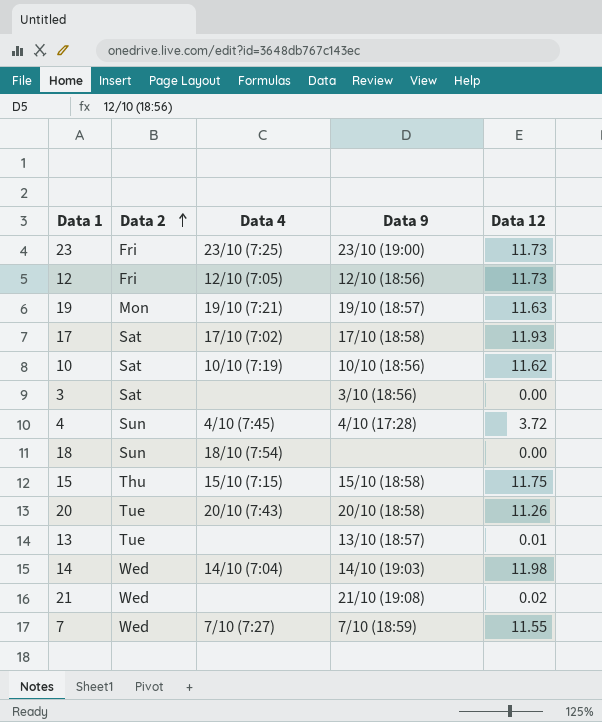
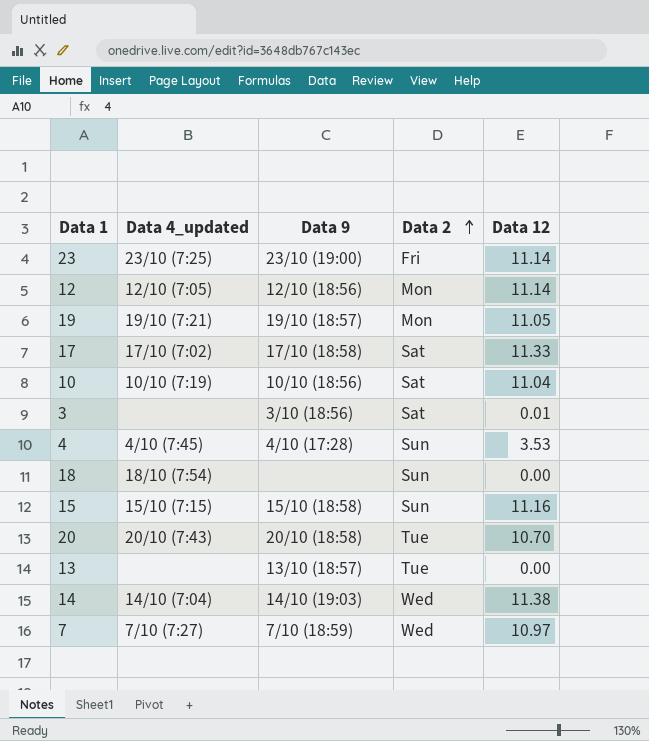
column name: Data 4 -> Data 4_updated
column Data 2 | position: 2 -> 4
row 21: Wed | none | 21/10 (19:08) | 0.02 -> none
23 | Data 12: 11.73 -> 11.14
12 | Data 2: Fri -> Mon
12 | Data 12: 11.73 -> 11.14
19 | Data 12: 11.63 -> 11.05
17 | Data 12: 11.93 -> 11.33
10 | Data 12: 11.62 -> 11.04
3 | Data 12: 0.00 -> 0.01
4 | Data 12: 3.72 -> 3.53
15 | Data 2: Thu -> Sun
15 | Data 12: 11.75 -> 11.16
20 | Data 12: 11.26 -> 10.70
13 | Data 12: 0.01 -> 0.00
14 | Data 12: 11.98 -> 11.38
7 | Data 12: 11.55 -> 10.97

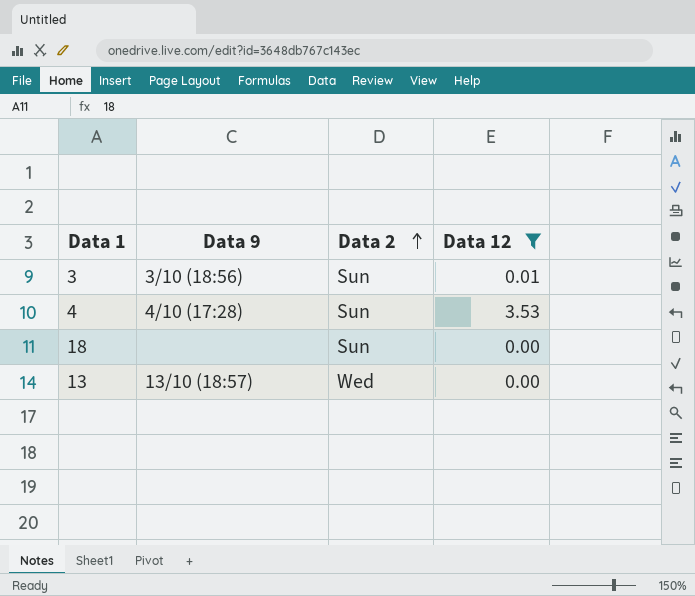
filter: none -> Data 12 <= 3.53
column Data 4_updated | position: 2 -> none
3 | Data 2: Sat -> Sun
13 | Data 2: Tue -> Wed

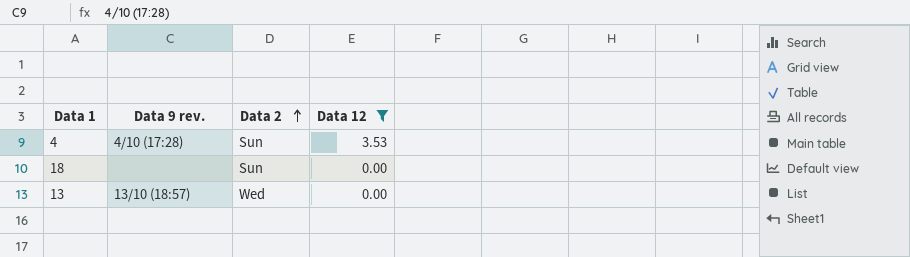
column name: Data 9 -> Data 9 rev.
row 3: 3/10 (18:56) | Sun | 0.01 -> none

